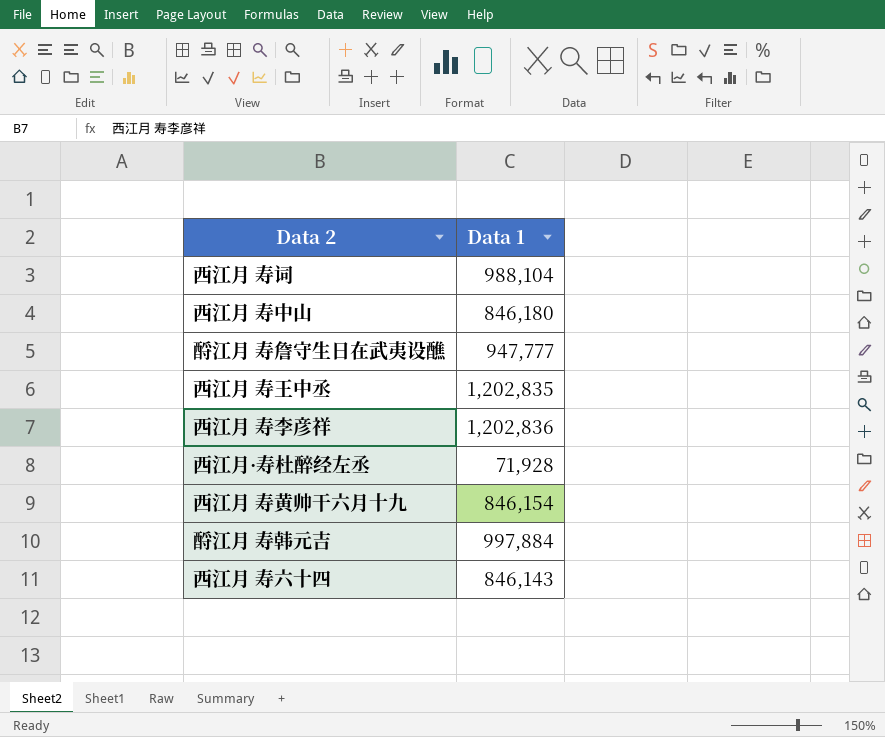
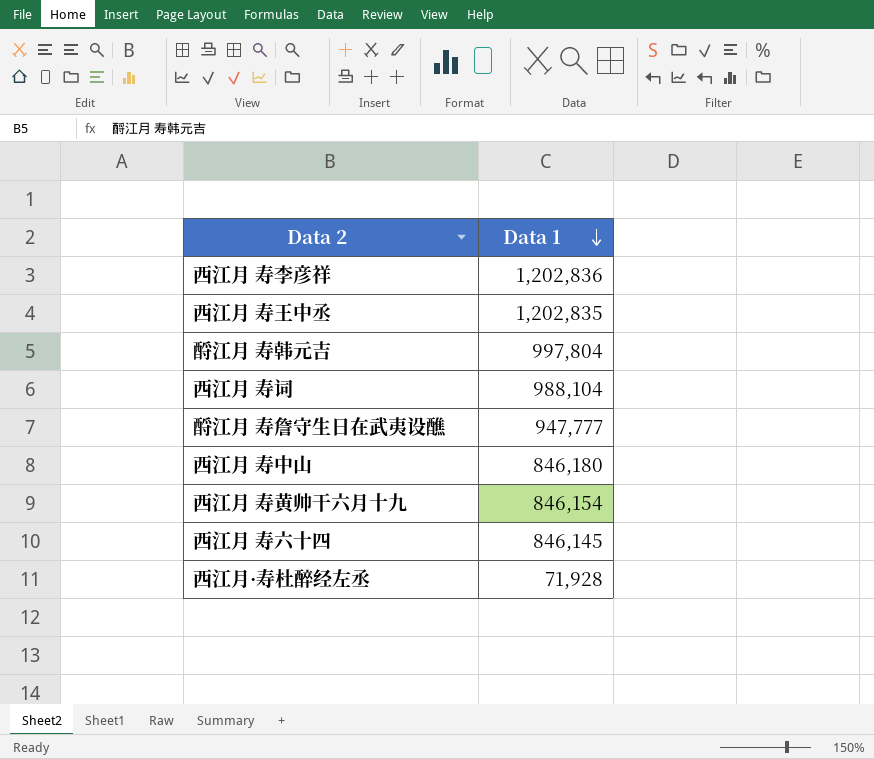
row order: none -> Data 1 descending
酹江月 寿韩元吉 | Data 1: 997,884 -> 997,804
西江月 寿六十四 | Data 1: 846,143 -> 846,145

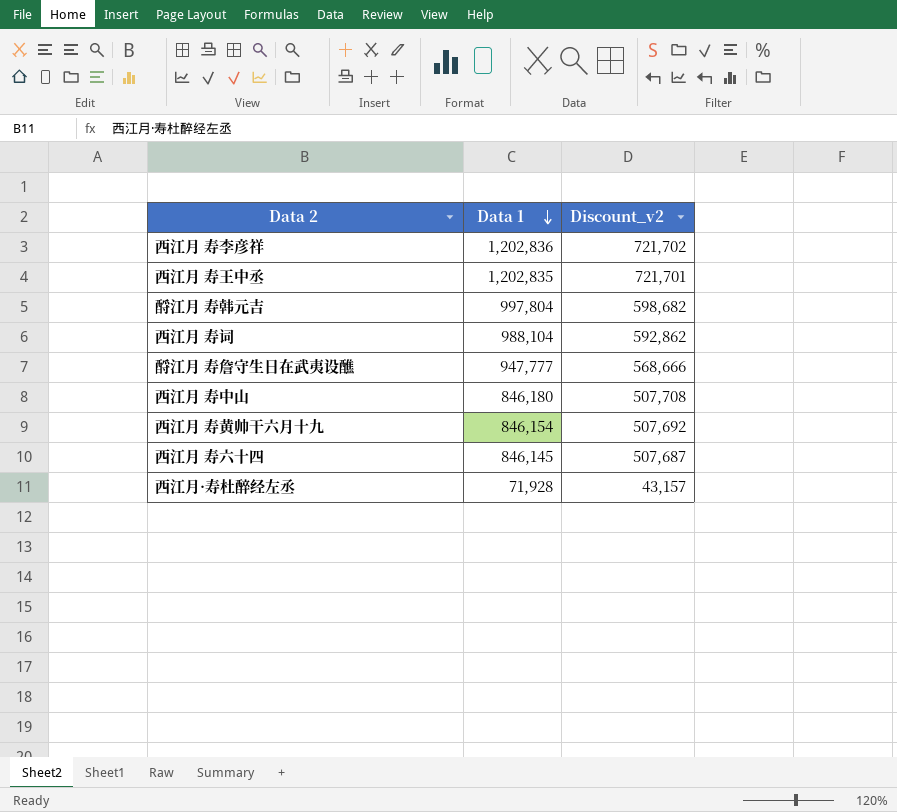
column Discount_v2 | formula: none -> [Data 1] * 0.6

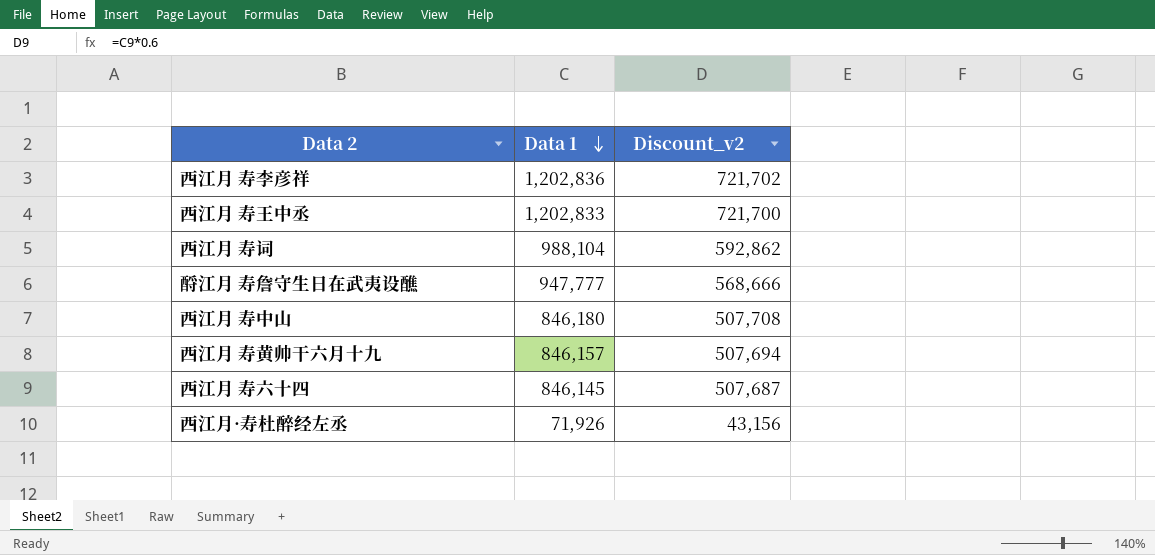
row 酹江月 寿韩元吉: 997,804 | 598,682 -> none
西江月 寿王中丞 | Data 1: 1,202,835 -> 1,202,833
西江月 寿王中丞 | Discount_v2: 721,701 -> 721,700
西江月 寿黄帅干六月十九 | Data 1: 846,154 -> 846,157
西江月 寿黄帅干六月十九 | Discount_v2: 507,692 -> 507,694
西江月·寿杜醉经左丞 | Data 1: 71,928 -> 71,926
西江月·寿杜醉经左丞 | Discount_v2: 43,157 -> 43,156

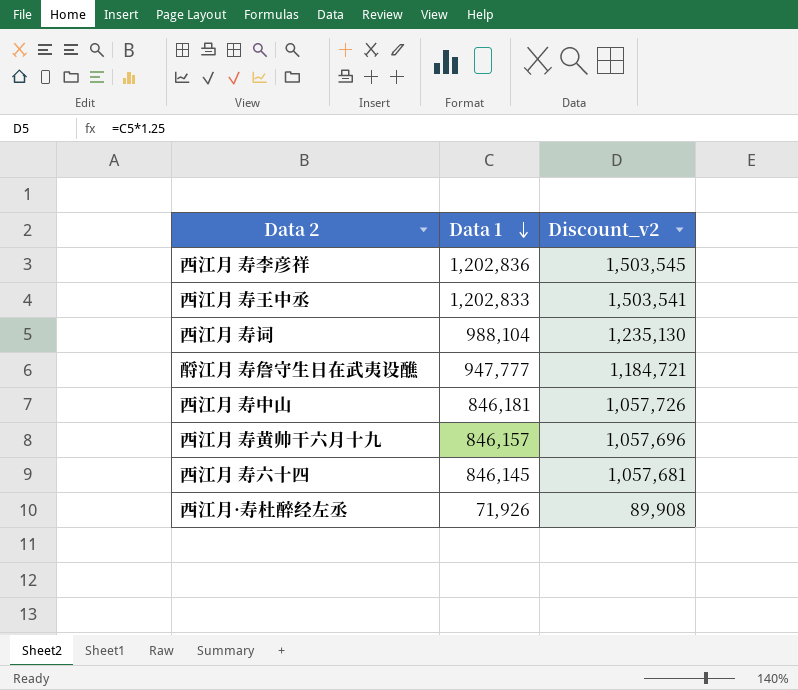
column Discount_v2 | formula: [Data 1] * 0.6 -> [Data 1] * 1.25
西江月 寿中山 | Data 1: 846,180 -> 846,181

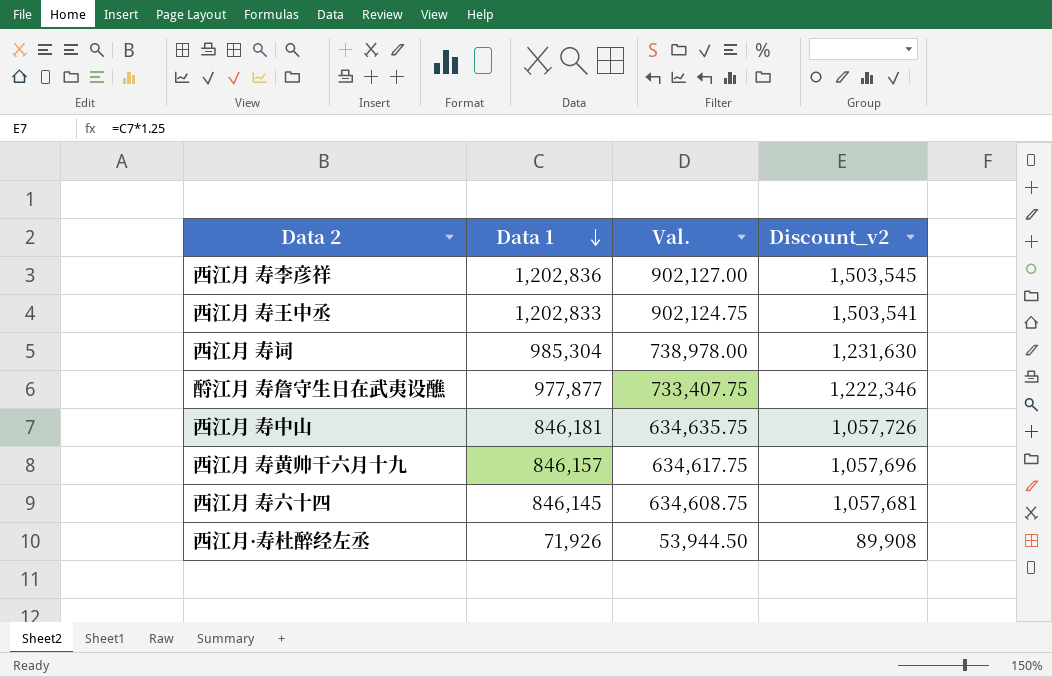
column Val. | formula: none -> [Data 1] * 0.75
西江月 寿词 | Data 1: 988,104 -> 985,304
西江月 寿词 | Discount_v2: 1,235,130 -> 1,231,630
酹江月 寿詹守生日在武夷设醮 | Data 1: 947,777 -> 977,877
酹江月 寿詹守生日在武夷设醮 | Discount_v2: 1,184,721 -> 1,222,346

